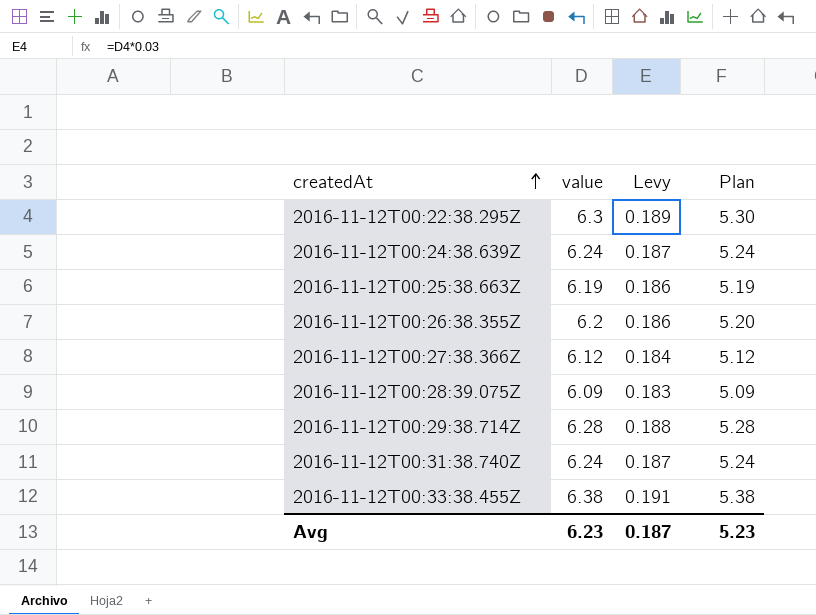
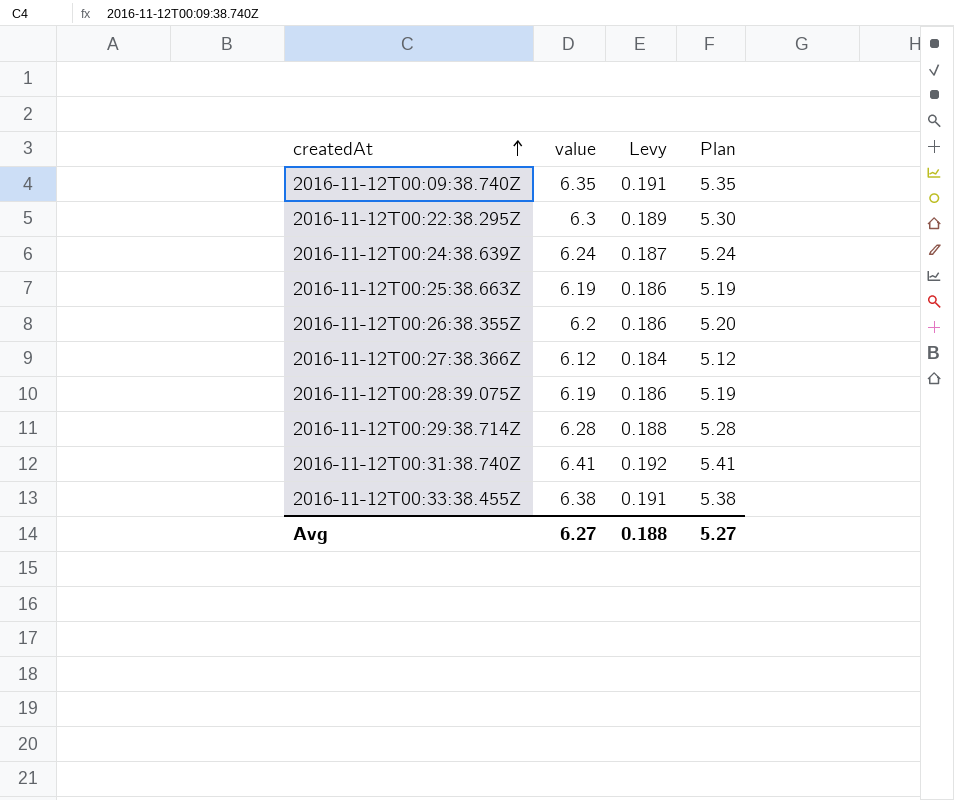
row 2016-11-12T00:09:38.740Z: none -> 6.35 | 0.191 | 5.35
2016-11-12T00:28:39.075Z | value: 6.09 -> 6.19
2016-11-12T00:28:39.075Z | Levy: 0.183 -> 0.186
2016-11-12T00:28:39.075Z | Plan: 5.09 -> 5.19
2016-11-12T00:31:38.740Z | value: 6.24 -> 6.41
2016-11-12T00:31:38.740Z | Levy: 0.187 -> 0.192
2016-11-12T00:31:38.740Z | Plan: 5.24 -> 5.41
Avg | value: 6.23 -> 6.27
Avg | Levy: 0.187 -> 0.188
Avg | Plan: 5.23 -> 5.27

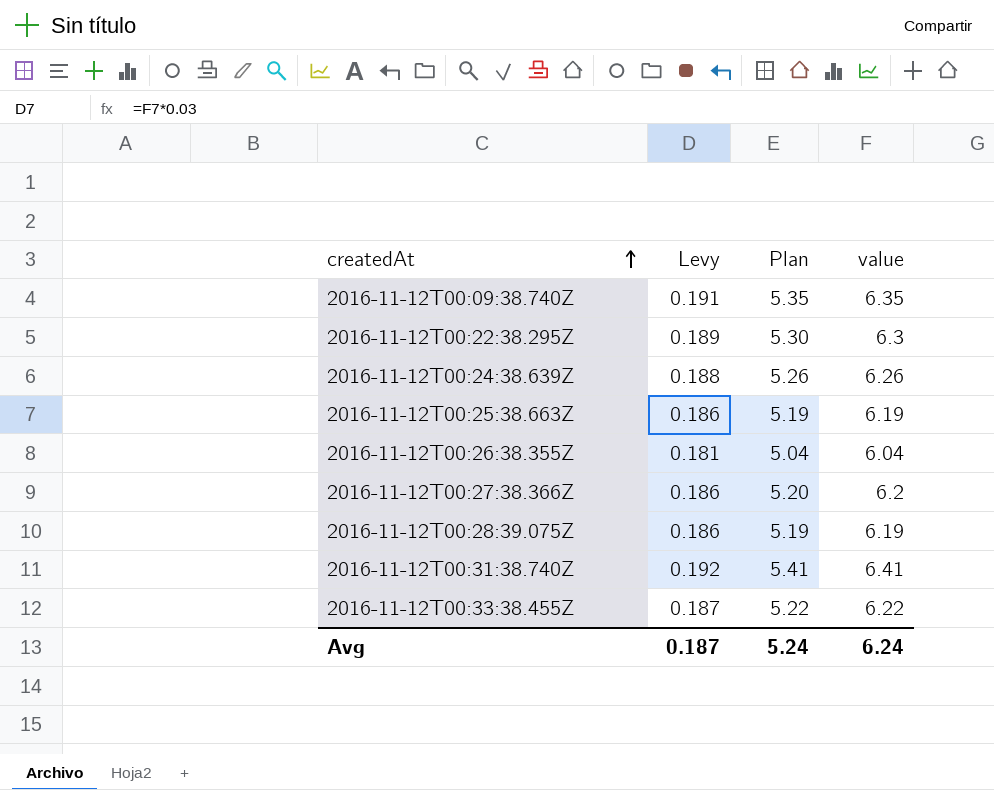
column value | position: 2 -> 4
row 2016-11-12T00:29:38.714Z: 6.28 | 0.188 | 5.28 -> none
2016-11-12T00:24:38.639Z | Levy: 0.187 -> 0.188
2016-11-12T00:24:38.639Z | Plan: 5.24 -> 5.26
2016-11-12T00:24:38.639Z | value: 6.24 -> 6.26
2016-11-12T00:26:38.355Z | Levy: 0.186 -> 0.181
2016-11-12T00:26:38.355Z | Plan: 5.20 -> 5.04
2016-11-12T00:26:38.355Z | value: 6.2 -> 6.04
2016-11-12T00:27:38.366Z | Levy: 0.184 -> 0.186
2016-11-12T00:27:38.366Z | Plan: 5.12 -> 5.20
2016-11-12T00:27:38.366Z | value: 6.12 -> 6.2
2016-11-12T00:33:38.455Z | Levy: 0.191 -> 0.187
2016-11-12T00:33:38.455Z | Plan: 5.38 -> 5.22
2016-11-12T00:33:38.455Z | value: 6.38 -> 6.22
Avg | Levy: 0.188 -> 0.187
Avg | Plan: 5.27 -> 5.24
Avg | value: 6.27 -> 6.24

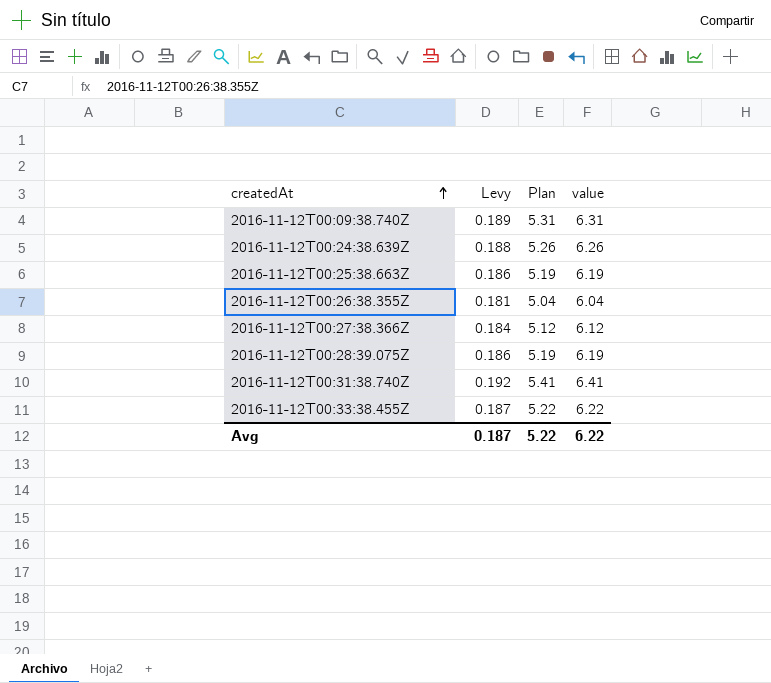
row 2016-11-12T00:22:38.295Z: 0.189 | 5.30 | 6.3 -> none
2016-11-12T00:09:38.740Z | Levy: 0.191 -> 0.189
2016-11-12T00:09:38.740Z | Plan: 5.35 -> 5.31
2016-11-12T00:09:38.740Z | value: 6.35 -> 6.31
2016-11-12T00:27:38.366Z | Levy: 0.186 -> 0.184
2016-11-12T00:27:38.366Z | Plan: 5.20 -> 5.12
2016-11-12T00:27:38.366Z | value: 6.2 -> 6.12
Avg | Plan: 5.24 -> 5.22
Avg | value: 6.24 -> 6.22

